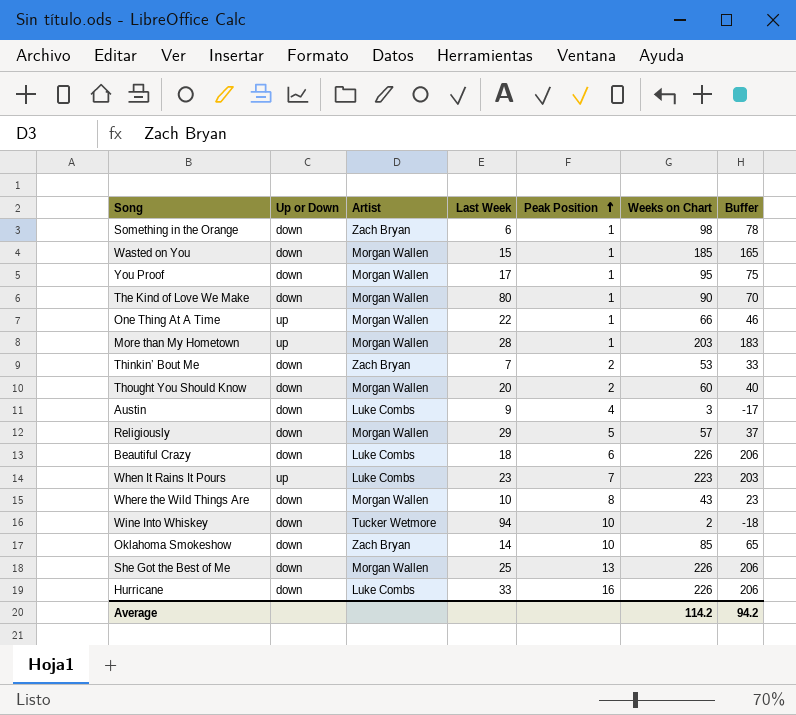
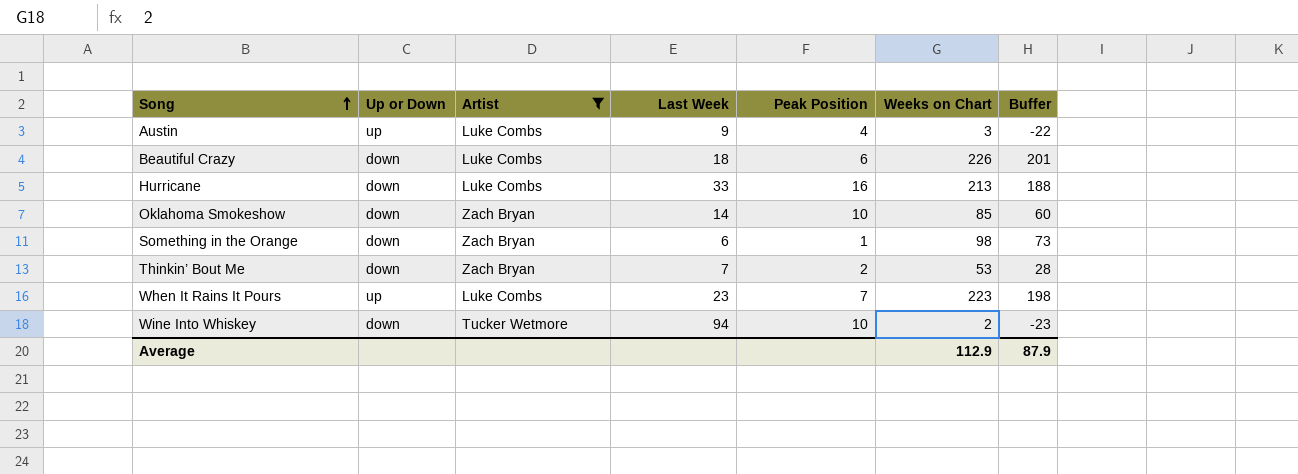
filter: none -> Artist != Morgan Wallen
row order: Peak Position ascending -> Song ascending
column Buffer | formula: [Weeks on Chart] - 20 -> [Weeks on Chart] - 25
Austin | Up or Down: down -> up
Hurricane | Weeks on Chart: 226 -> 213
Average | Weeks on Chart: 114.2 -> 112.9
Average | Buffer: 94.2 -> 87.9

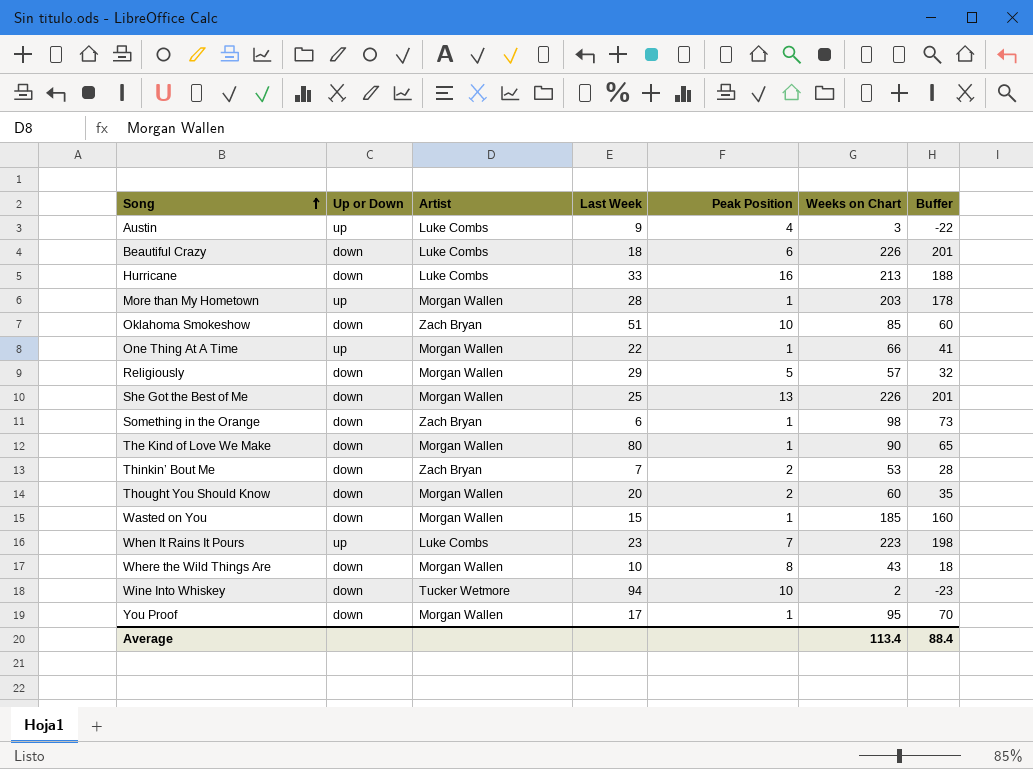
filter: Artist != Morgan Wallen -> none
Oklahoma Smokeshow | Last Week: 14 -> 51
Average | Weeks on Chart: 112.9 -> 113.4
Average | Buffer: 87.9 -> 88.4

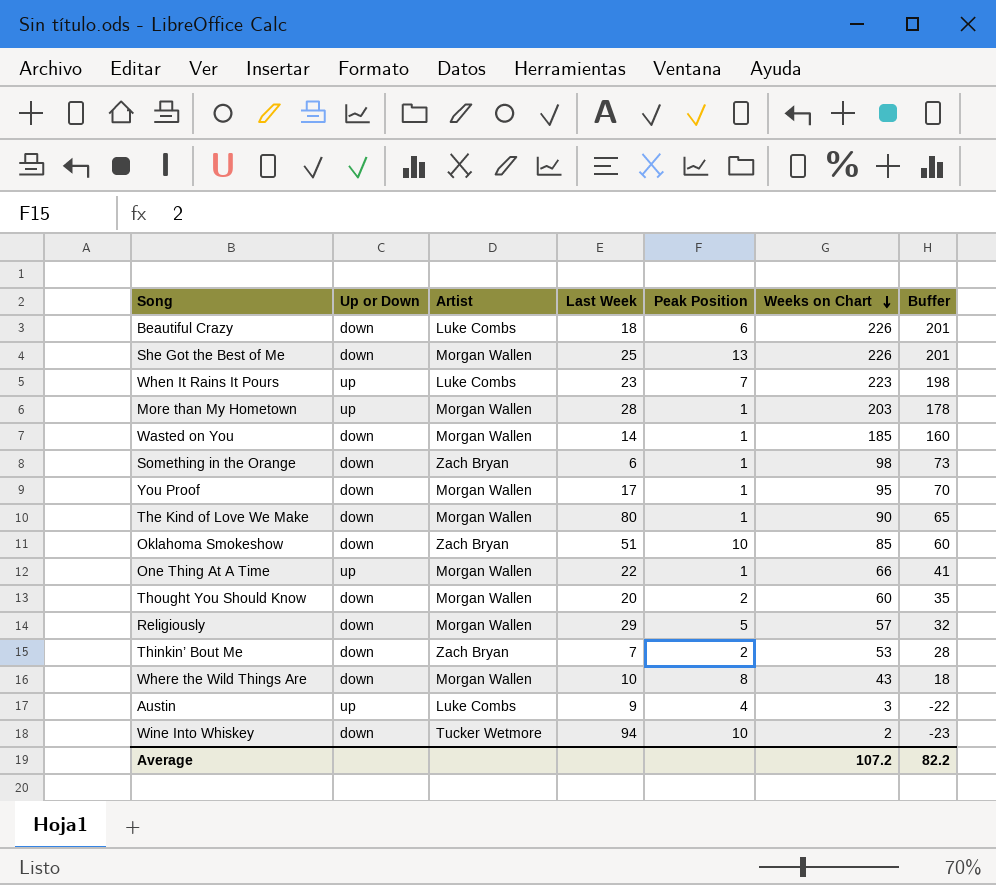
row order: Song ascending -> Weeks on Chart descending
row Hurricane: down | Luke Combs | 33 | 16 | 213 | 188 -> none
Wasted on You | Last Week: 15 -> 14
Average | Weeks on Chart: 113.4 -> 107.2
Average | Buffer: 88.4 -> 82.2

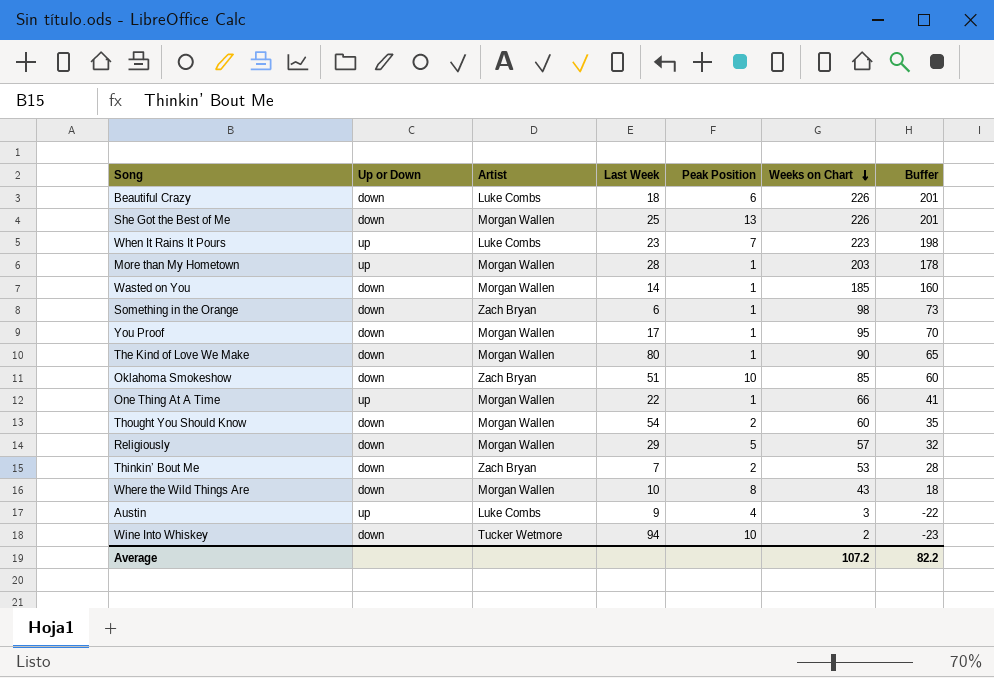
Thought You Should Know | Last Week: 20 -> 54

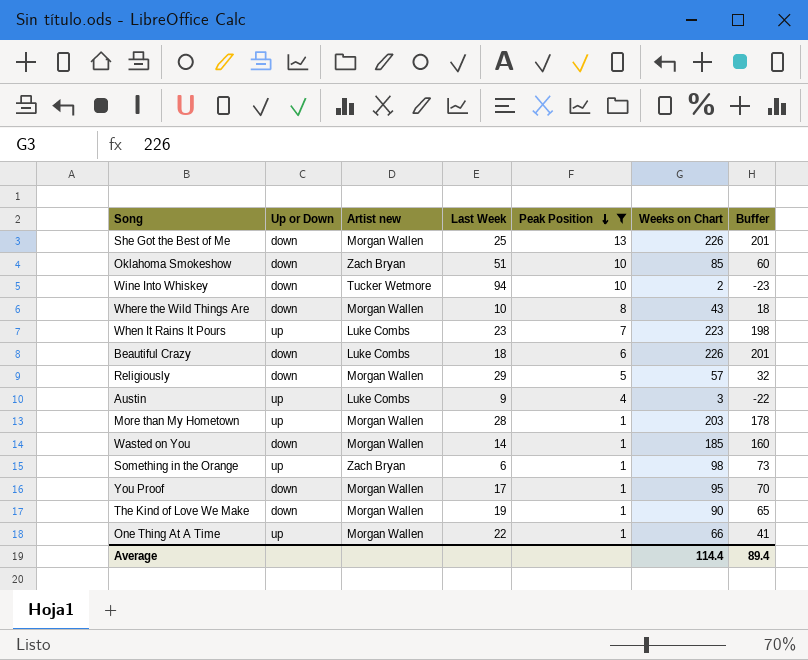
filter: none -> Peak Position != 2
row order: Weeks on Chart descending -> Peak Position descending
column name: Artist -> Artist new
Something in the Orange | Up or Down: down -> up
The Kind of Love We Make | Last Week: 80 -> 19
Average | Weeks on Chart: 107.2 -> 114.4
Average | Buffer: 82.2 -> 89.4

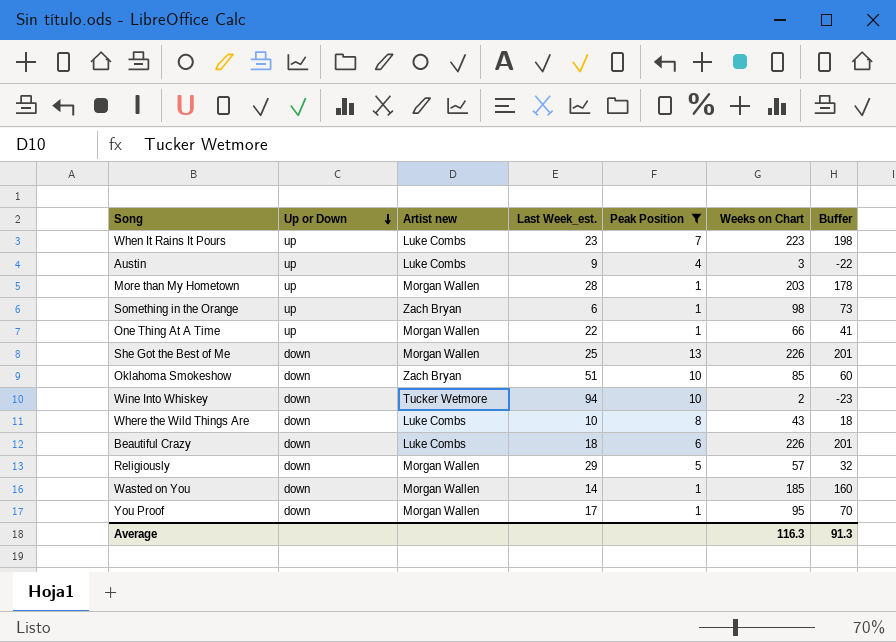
row order: Peak Position descending -> Up or Down descending
column name: Last Week -> Last Week_est.
row The Kind of Love We Make: down | Morgan Wallen | 19 | 1 | 90 | 65 -> none
Where the Wild Things Are | Artist new: Morgan Wallen -> Luke Combs
Average | Weeks on Chart: 114.4 -> 116.3
Average | Buffer: 89.4 -> 91.3

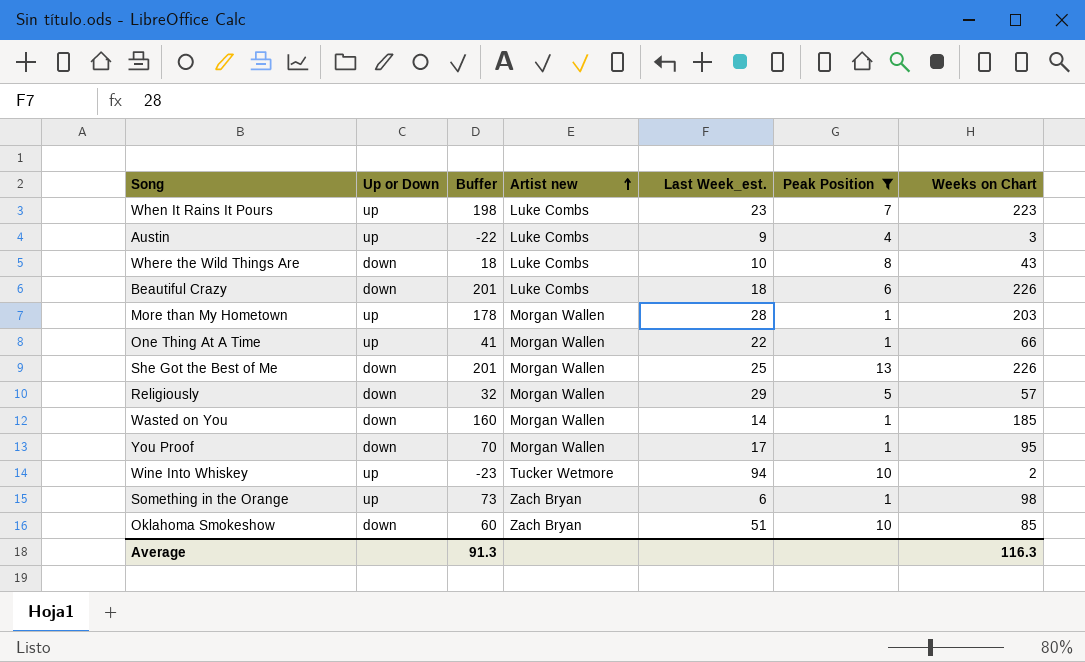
row order: Up or Down descending -> Artist new ascending
column Buffer | position: 7 -> 3
Wine Into Whiskey | Up or Down: down -> up

